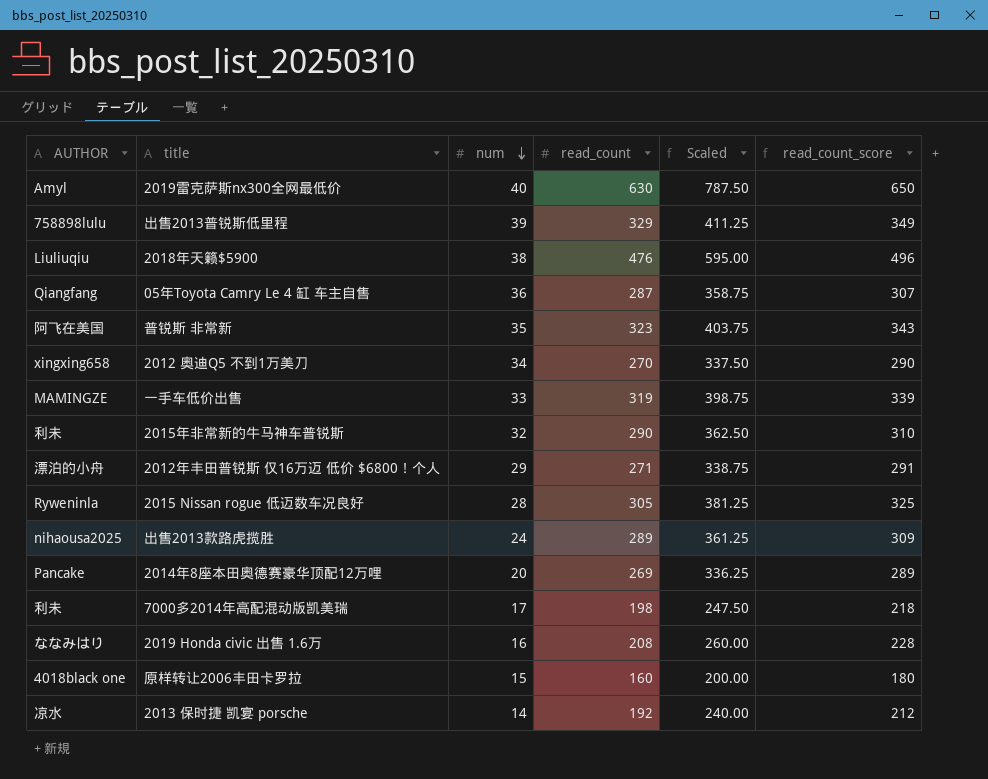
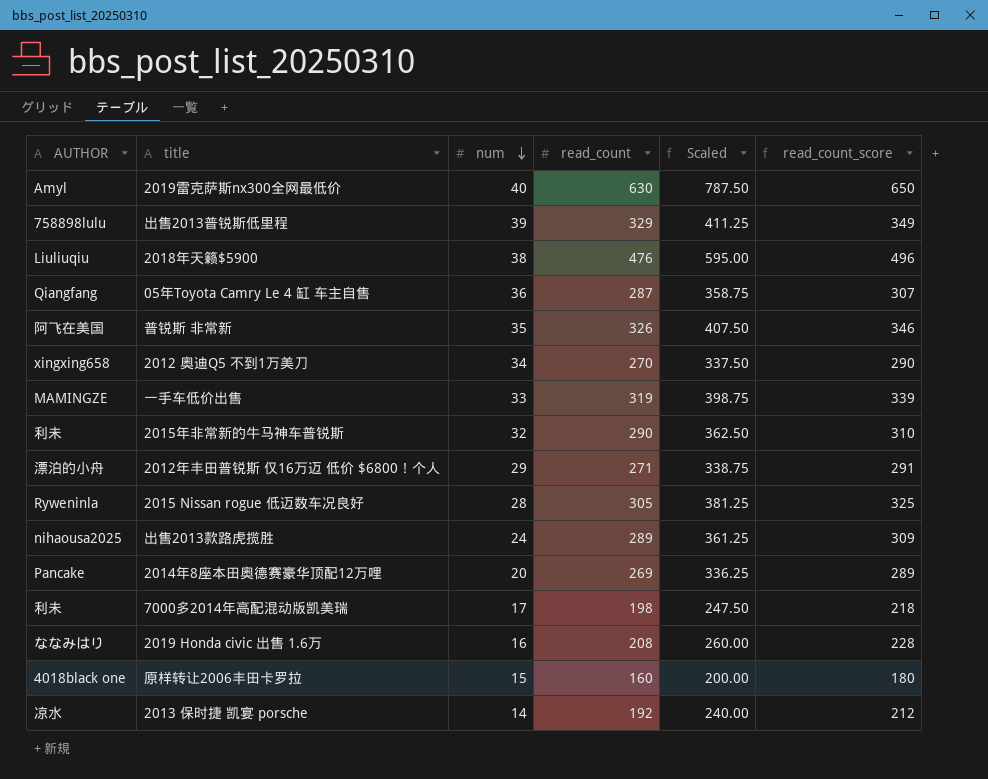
普锐斯 非常新 | read_count: 323 -> 326
普锐斯 非常新 | Scaled: 403.75 -> 407.50
普锐斯 非常新 | read_count_score: 343 -> 346

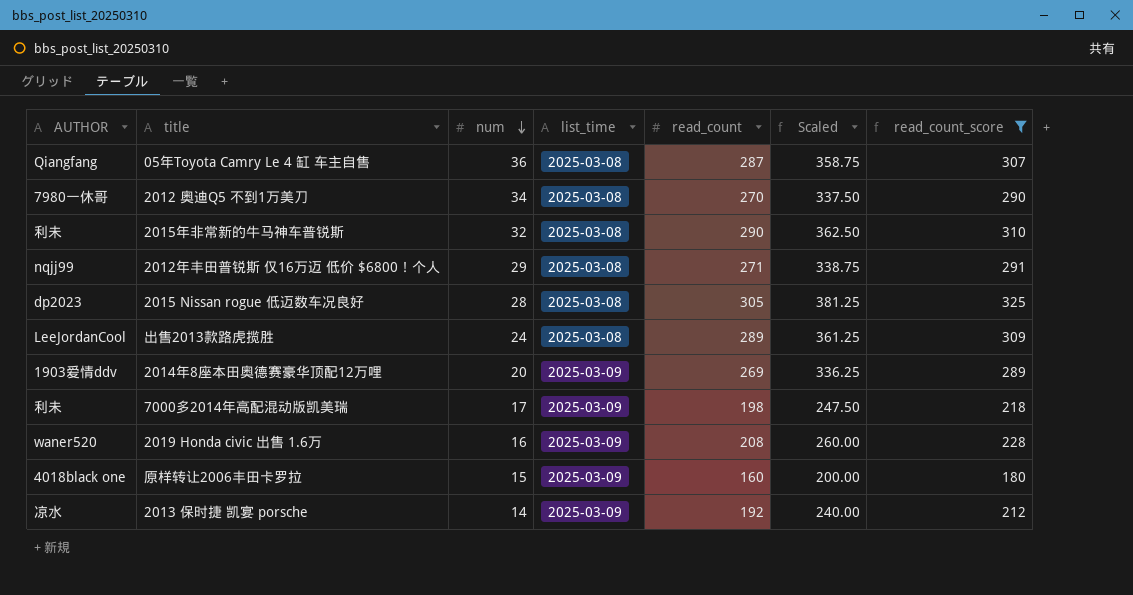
filter: none -> read_count_score <= 325
column list_time | position: none -> 4
2012 奥迪Q5 不到1万美刀 | AUTHOR: xingxing658 -> 7980一休哥
2012年丰田普锐斯 仅16万迈 低价 $6800！个人 | AUTHOR: 漂泊的小舟 -> nqjj99
2015 Nissan rogue 低迈数车况良好 | AUTHOR: Ryweninla -> dp2023
出售2013款路虎揽胜 | AUTHOR: nihaousa2025 -> LeeJordanCool
2014年8座本田奥德赛豪华顶配12万哩 | AUTHOR: Pancake -> 1903爱情ddv
2019 Honda civic 出售 1.6万 | AUTHOR: ななみはり -> waner520

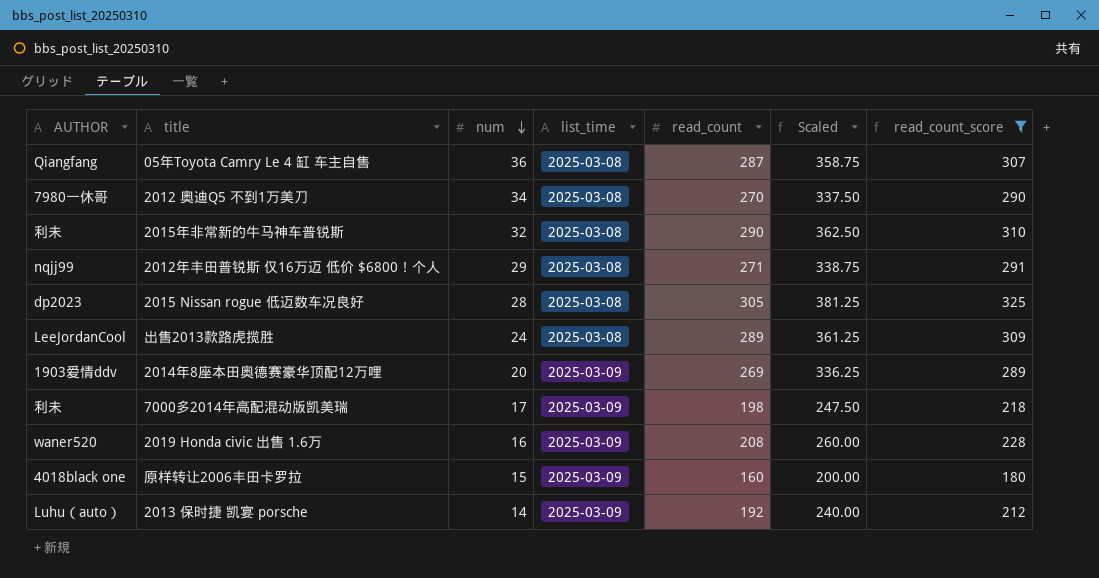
2013 保时捷 凯宴 porsche | AUTHOR: 凉水 -> Luhu（auto）

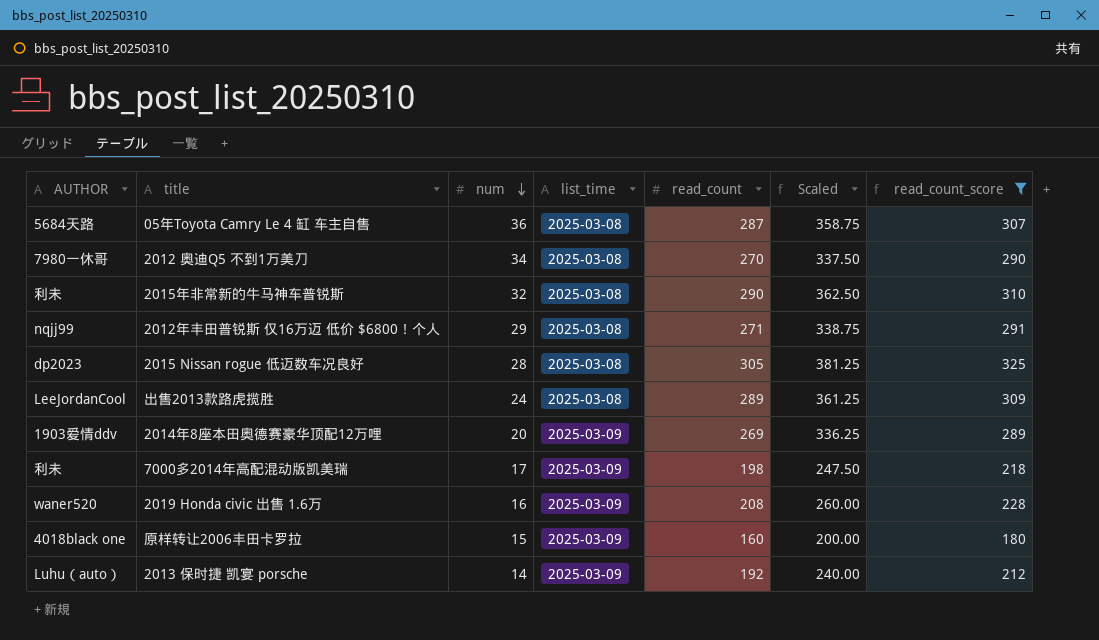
05年Toyota Camry Le 4 缸 车主自售 | AUTHOR: Qiangfang -> 5684天路

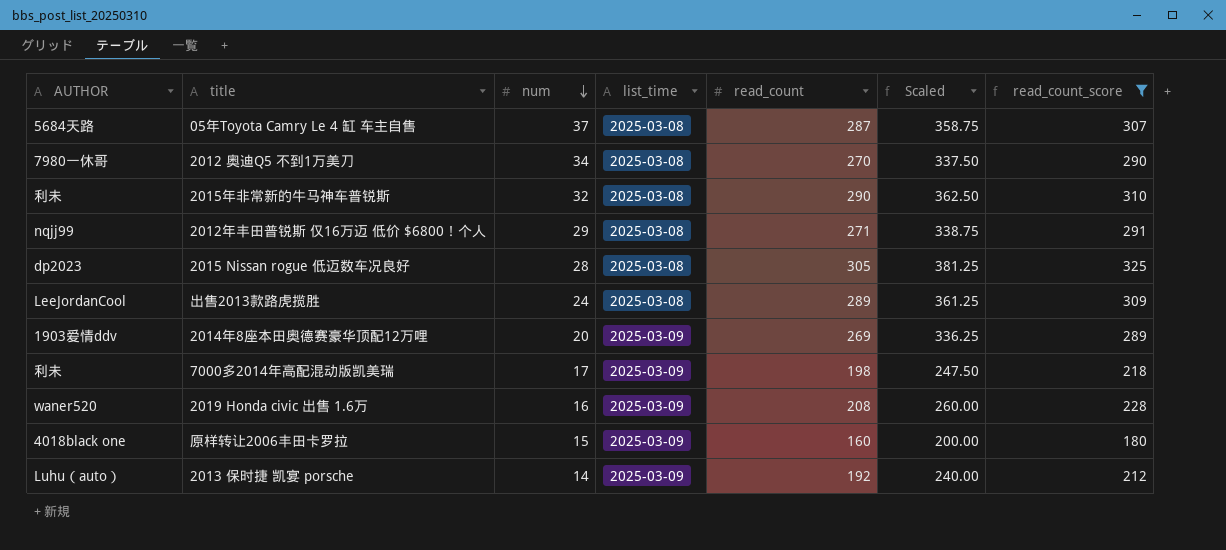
05年Toyota Camry Le 4 缸 车主自售 | num: 36 -> 37

